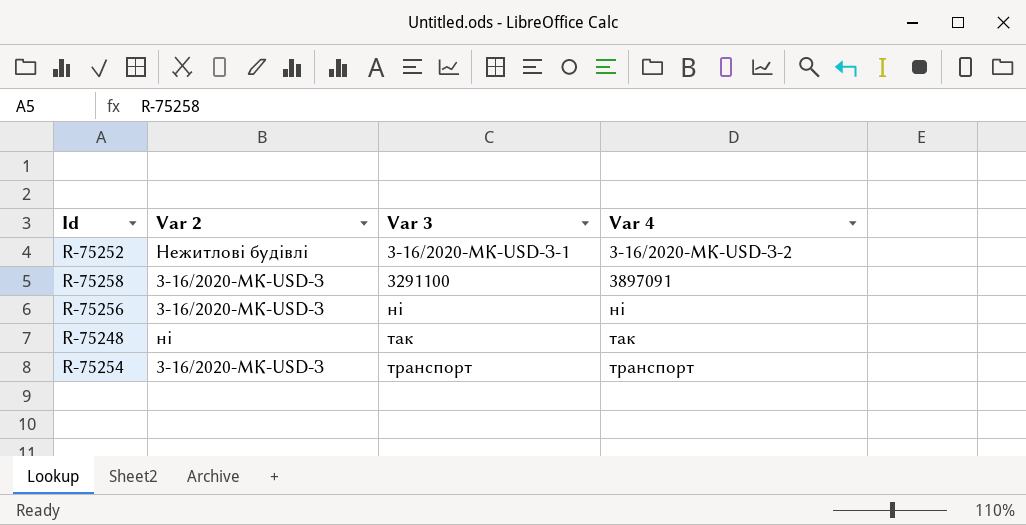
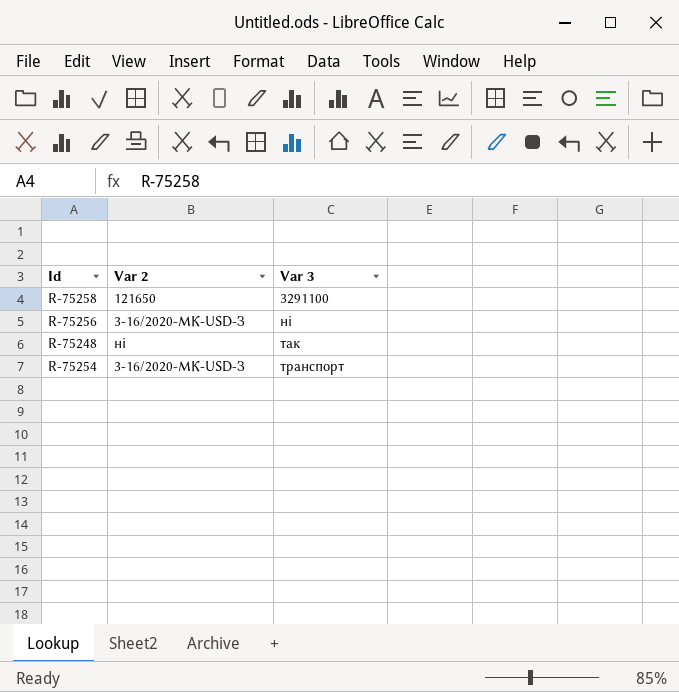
column Var 4 | position: 4 -> none
row R-75252: Нежитлові будівлі | 3-16/2020-МК-USD-З-1 | 3-16/2020-МК-USD-З-2 -> none
R-75258 | Var 2: 3-16/2020-МК-USD-З -> 121650

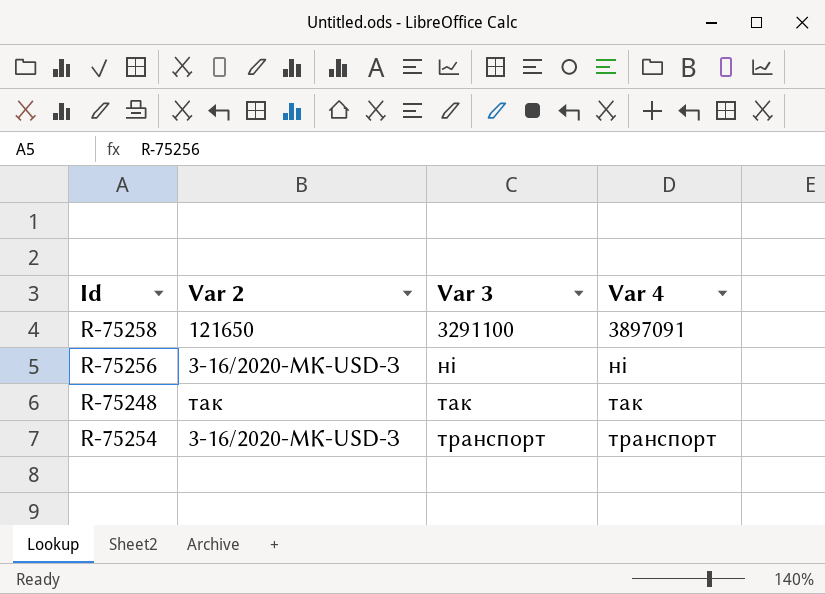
column Var 4 | position: none -> 4
R-75248 | Var 2: ні -> так

